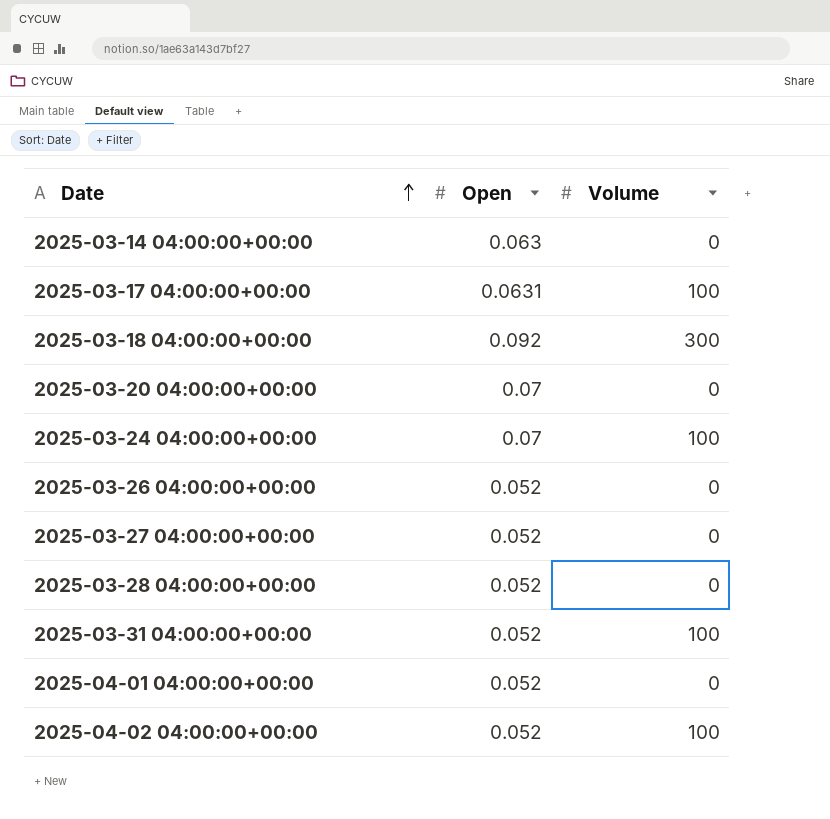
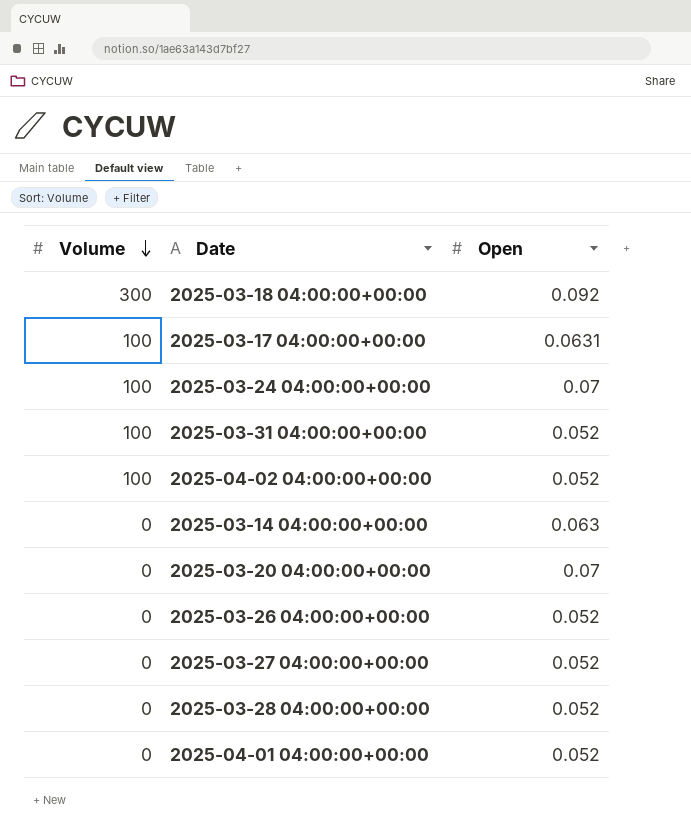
row order: Date ascending -> Volume descending
column Volume | position: 3 -> 1

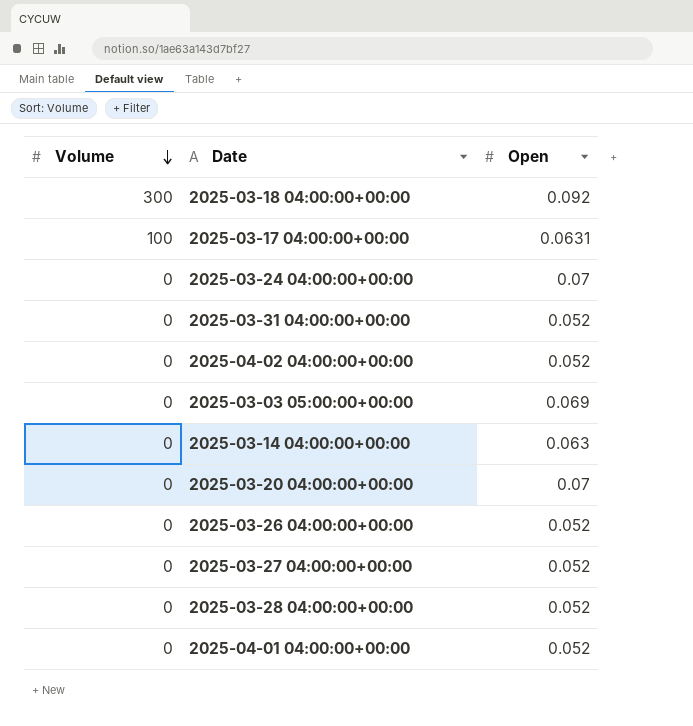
2025-03-24 04:00:00+00:00 | Volume: 100 -> 0
2025-03-31 04:00:00+00:00 | Volume: 100 -> 0
2025-04-02 04:00:00+00:00 | Volume: 100 -> 0
row 2025-03-03 05:00:00+00:00: none -> 0 | 0.069

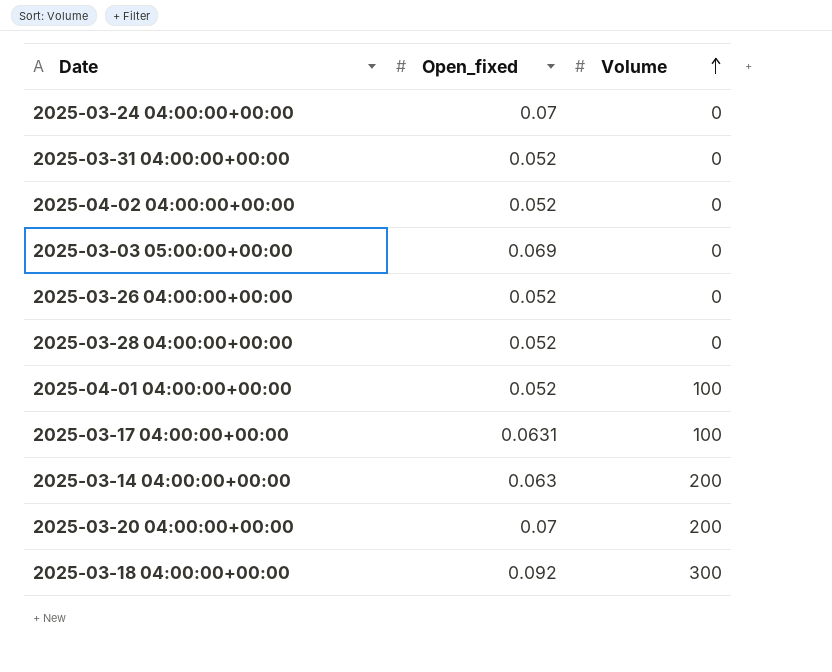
row order: Volume descending -> Volume ascending
column name: Open -> Open_fixed
column Volume | position: 1 -> 3
row 2025-03-27 04:00:00+00:00: 0 | 0.052 -> none
2025-04-01 04:00:00+00:00 | Volume: 0 -> 100
2025-03-14 04:00:00+00:00 | Volume: 0 -> 200
2025-03-20 04:00:00+00:00 | Volume: 0 -> 200

